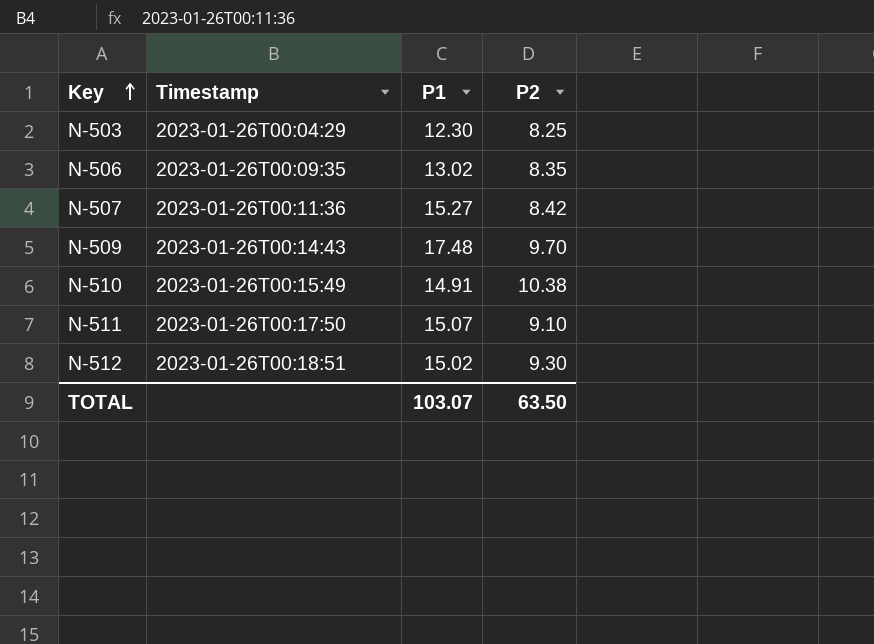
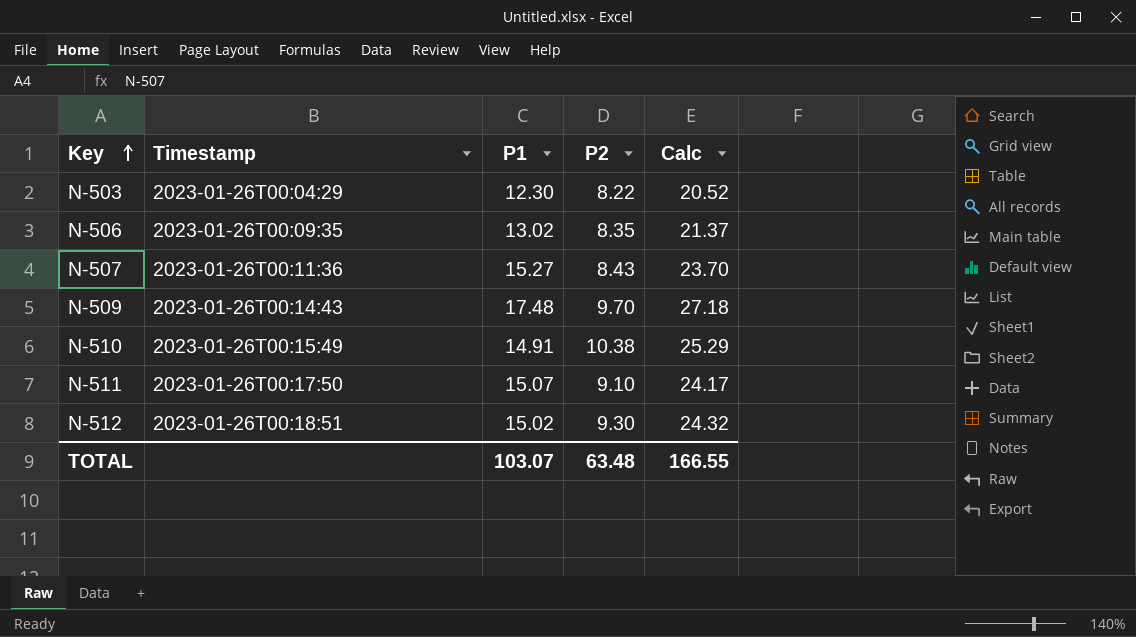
column Calc | formula: none -> [P1] + [P2]
N-503 | P2: 8.25 -> 8.22
N-507 | P2: 8.42 -> 8.43
TOTAL | P2: 63.50 -> 63.48

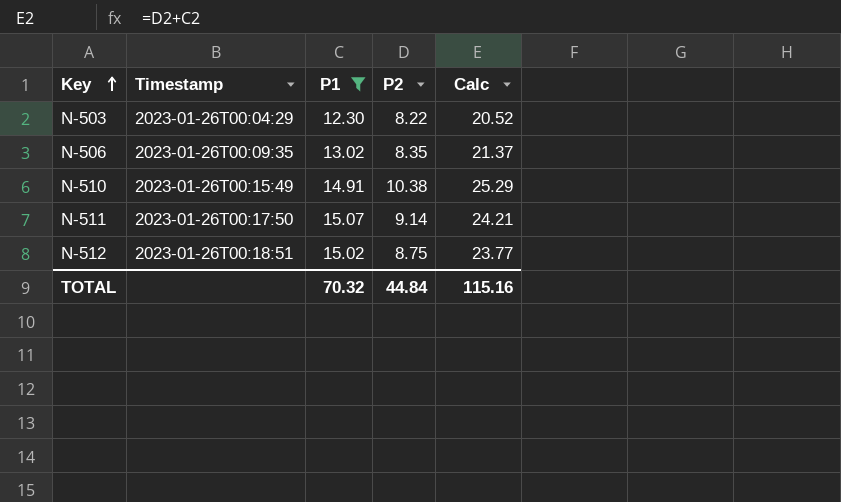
filter: none -> P1 <= 15.07
N-511 | P2: 9.10 -> 9.14
N-511 | Calc: 24.17 -> 24.21
N-512 | P2: 9.30 -> 8.75
N-512 | Calc: 24.32 -> 23.77
TOTAL | P1: 103.07 -> 70.32
TOTAL | P2: 63.48 -> 44.84
TOTAL | Calc: 166.55 -> 115.16

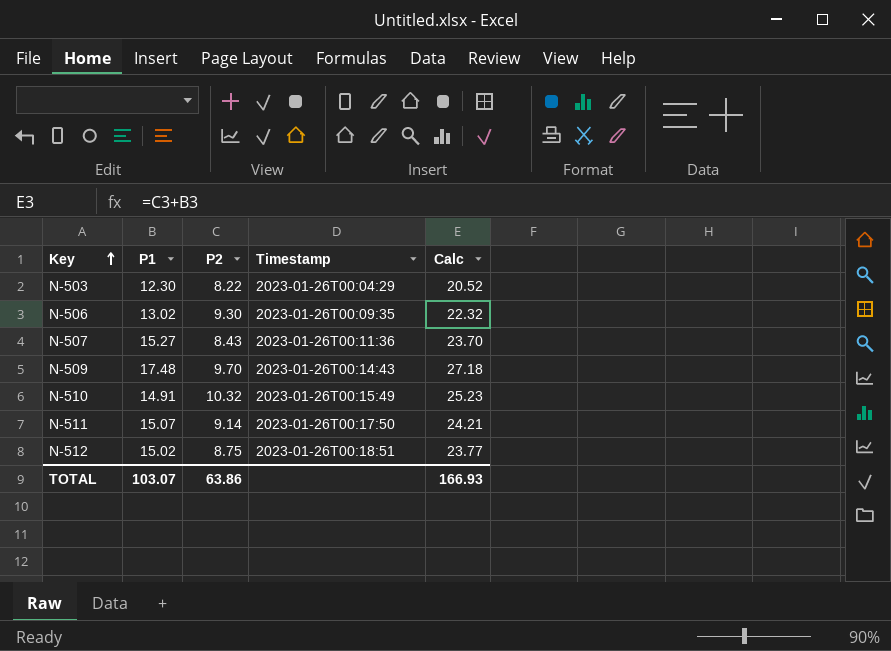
filter: P1 <= 15.07 -> none
column Timestamp | position: 2 -> 4
N-506 | P2: 8.35 -> 9.30
N-506 | Calc: 21.37 -> 22.32
N-510 | P2: 10.38 -> 10.32
N-510 | Calc: 25.29 -> 25.23
TOTAL | P1: 70.32 -> 103.07
TOTAL | P2: 44.84 -> 63.86
TOTAL | Calc: 115.16 -> 166.93

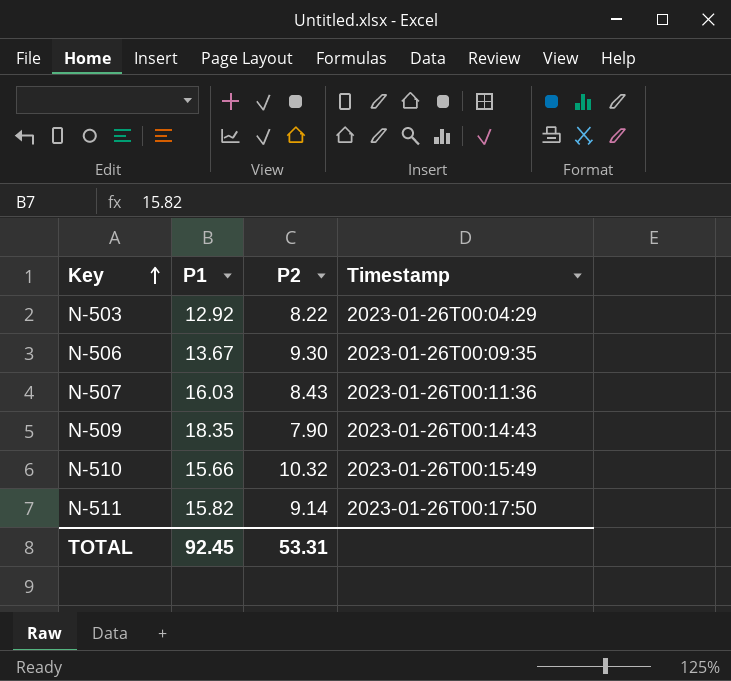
column Calc | formula: [P1] + [P2] -> none
row N-512: 15.02 | 8.75 | 2023-01-26T00:18:51 | 23.77 -> none
N-503 | P1: 12.30 -> 12.92
N-506 | P1: 13.02 -> 13.67
N-507 | P1: 15.27 -> 16.03
N-509 | P1: 17.48 -> 18.35
N-509 | P2: 9.70 -> 7.90
N-510 | P1: 14.91 -> 15.66
N-511 | P1: 15.07 -> 15.82
TOTAL | P1: 103.07 -> 92.45
TOTAL | P2: 63.86 -> 53.31

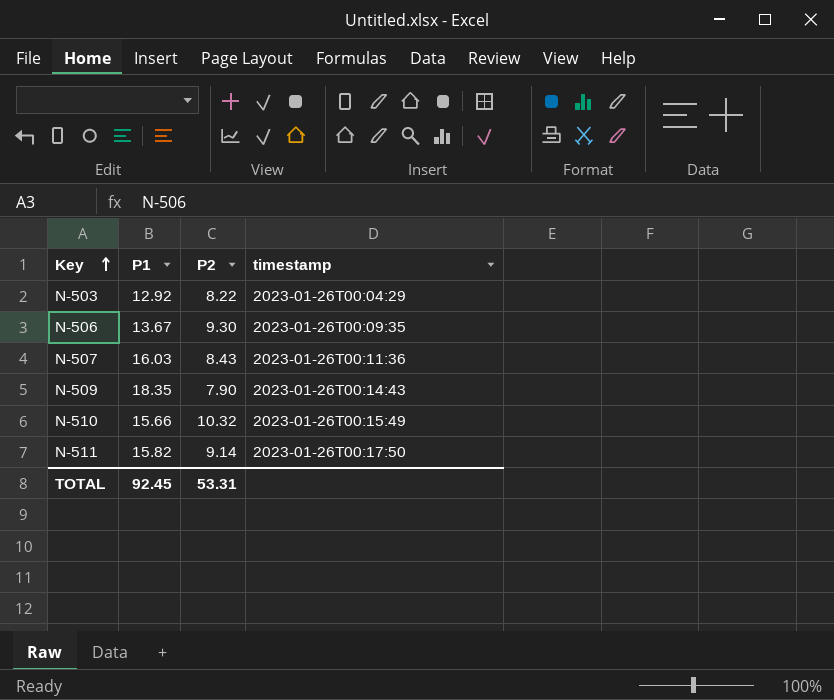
column name: Timestamp -> timestamp

